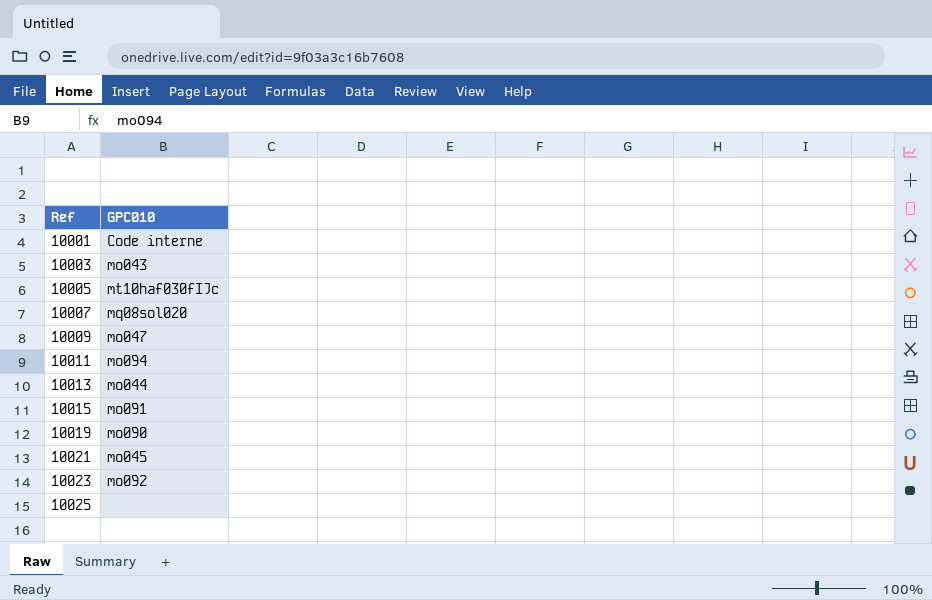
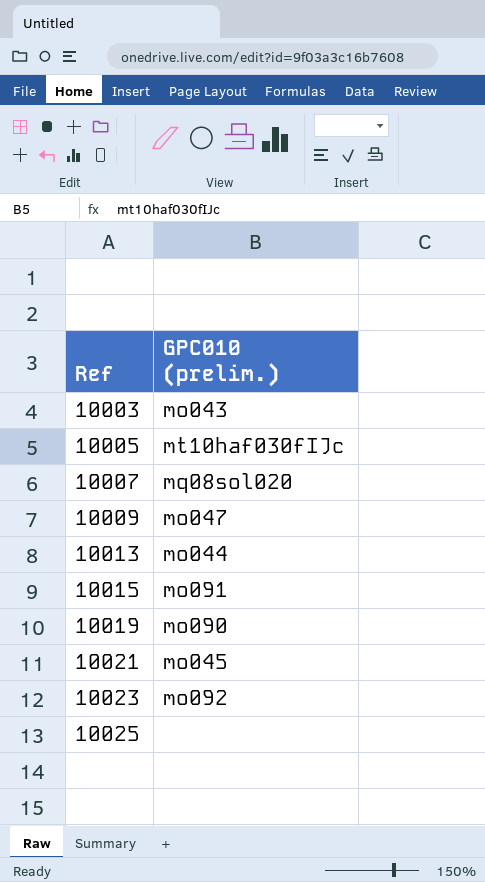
column name: GPC010 -> GPC010 (prelim.)
row 10001: Code interne -> none
row 10011: mo094 -> none

